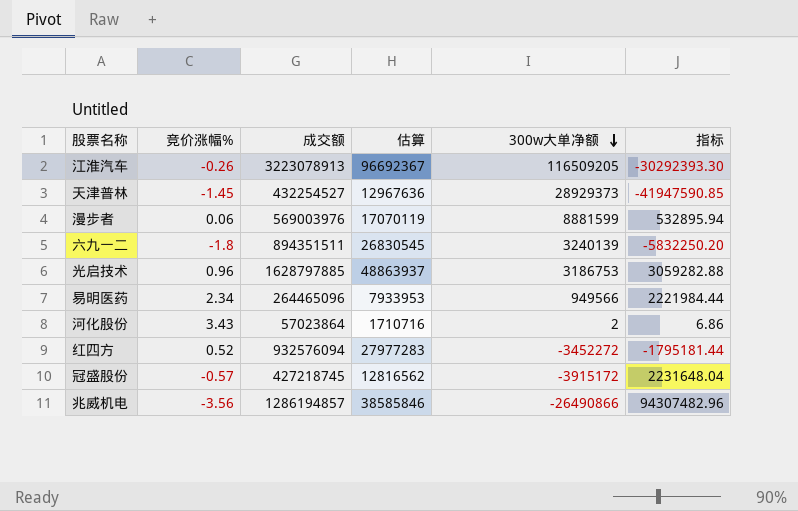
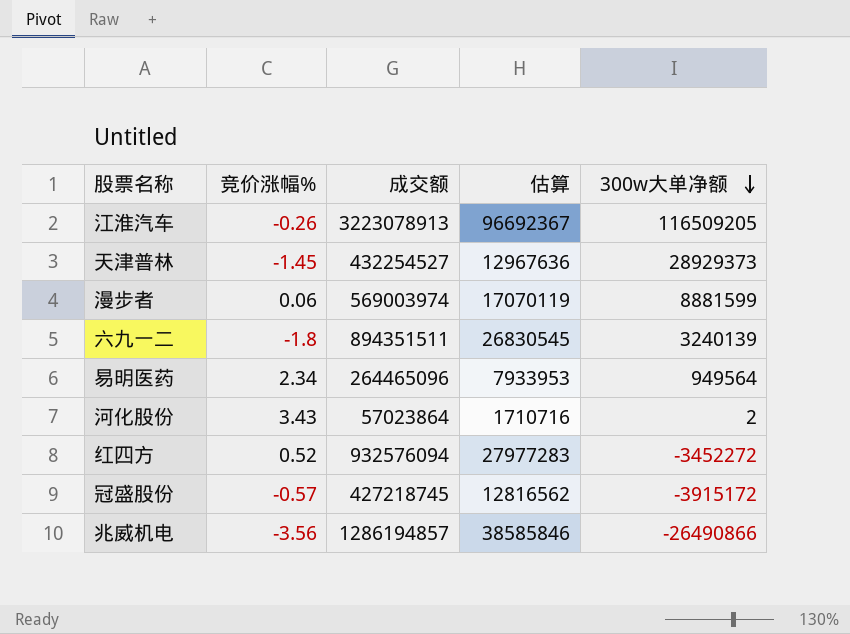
column 指标 | formula: [竞价涨幅%] * [300w大单净额] -> none
row 光启技术: 0.96 | 1628797885 | 48863937 | 3186753 | 3059282.88 -> none
漫步者 | 成交额: 569003976 -> 569003974
易明医药 | 300w大单净额: 949566 -> 949564

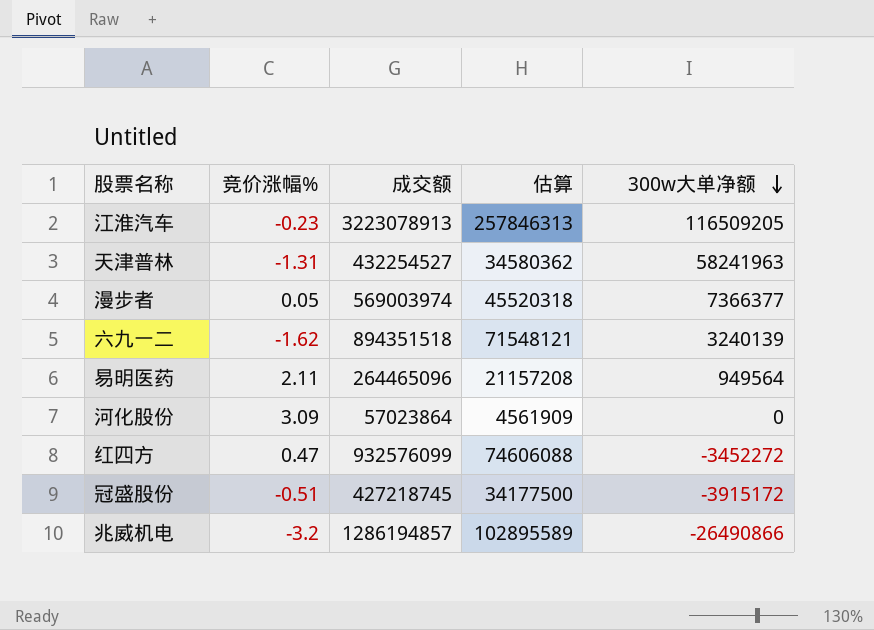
column 估算 | formula: [成交额] * 0.03 -> [成交额] * 0.08
江淮汽车 | 竞价涨幅%: -0.26 -> -0.23
天津普林 | 竞价涨幅%: -1.45 -> -1.31
天津普林 | 300w大单净额: 28929373 -> 58241963
漫步者 | 竞价涨幅%: 0.06 -> 0.05
漫步者 | 300w大单净额: 8881599 -> 7366377
六九一二 | 竞价涨幅%: -1.8 -> -1.62
六九一二 | 成交额: 894351511 -> 894351518
易明医药 | 竞价涨幅%: 2.34 -> 2.11
河化股份 | 竞价涨幅%: 3.43 -> 3.09
河化股份 | 300w大单净额: 2 -> 0
红四方 | 竞价涨幅%: 0.52 -> 0.47
红四方 | 成交额: 932576094 -> 932576099
冠盛股份 | 竞价涨幅%: -0.57 -> -0.51
兆威机电 | 竞价涨幅%: -3.56 -> -3.2

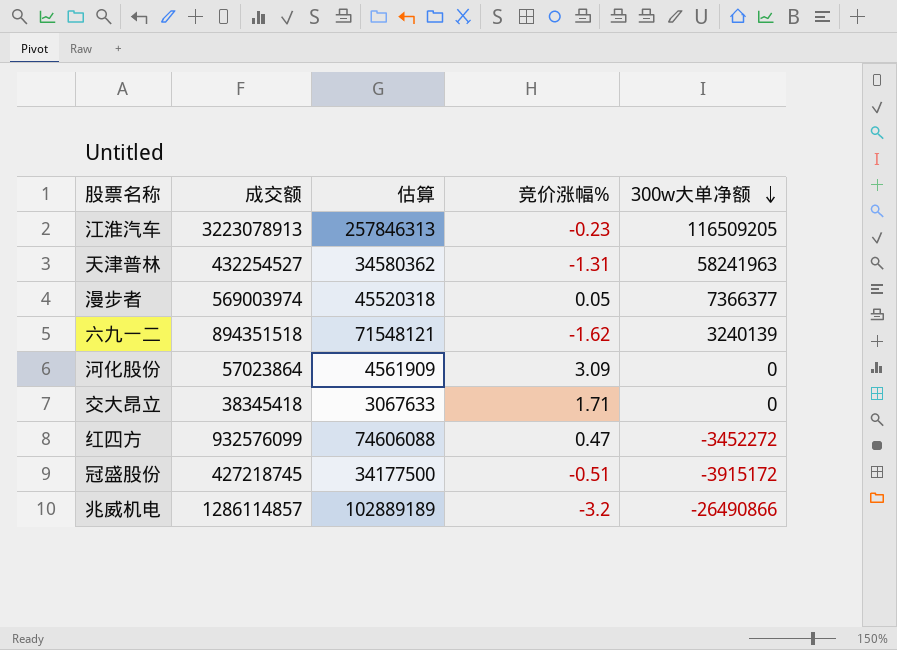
column 竞价涨幅% | position: 2 -> 4
row 易明医药: 2.11 | 264465096 | 21157208 | 949564 -> none
row 交大昂立: none -> 38345418 | 3067633 | 1.71 | 0
兆威机电 | 成交额: 1286194857 -> 1286114857
兆威机电 | 估算: 102895589 -> 102889189

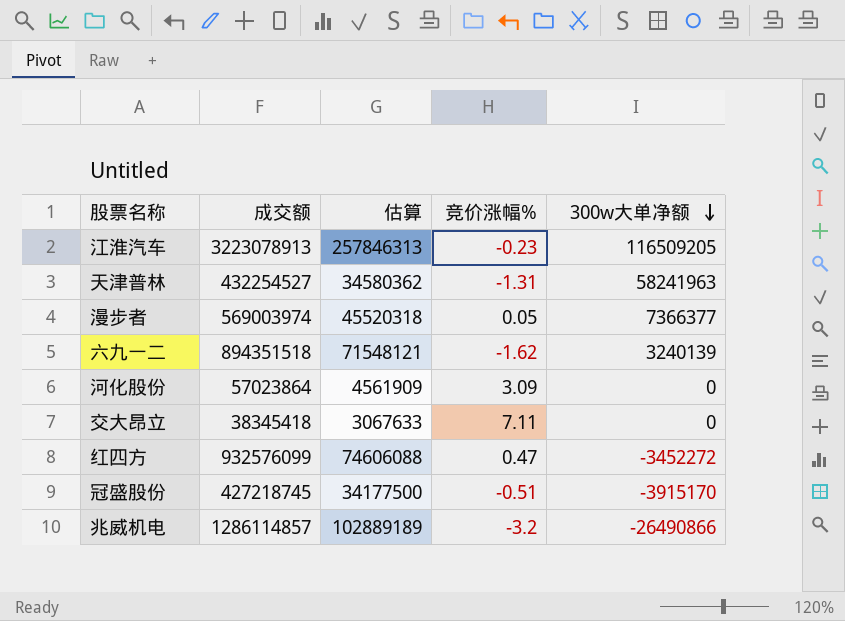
交大昂立 | 竞价涨幅%: 1.71 -> 7.11
冠盛股份 | 300w大单净额: -3915172 -> -3915170

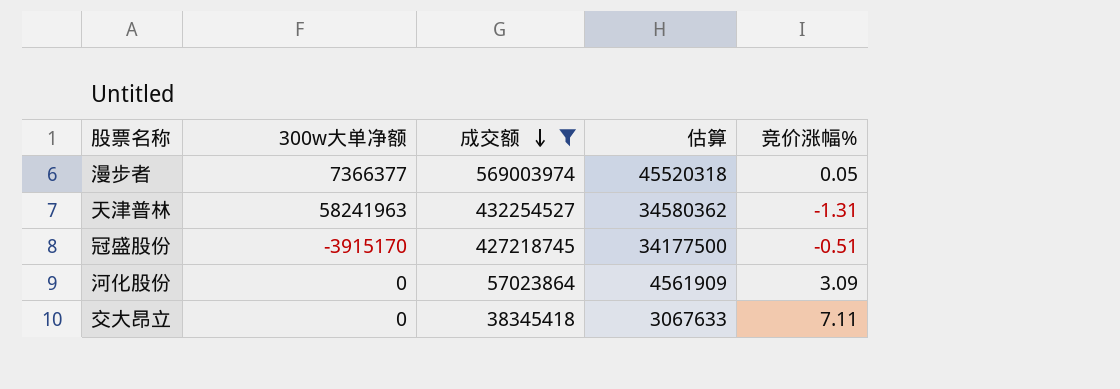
filter: none -> 成交额 <= 569003974
row order: 300w大单净额 descending -> 成交额 descending
column 300w大单净额 | position: 5 -> 2

